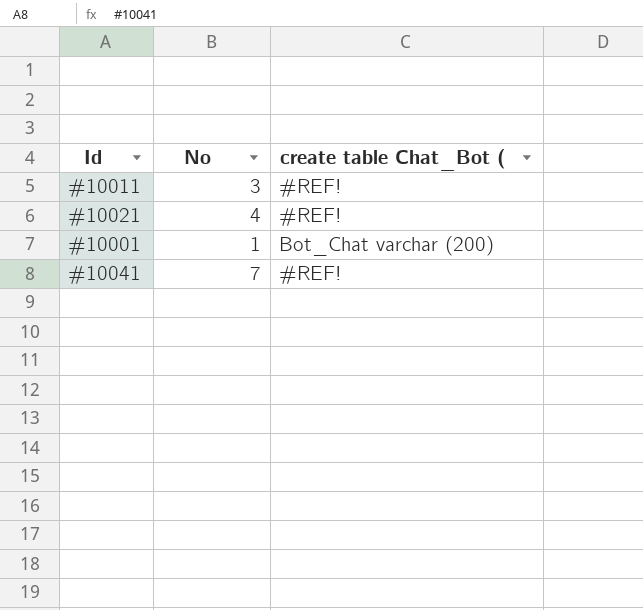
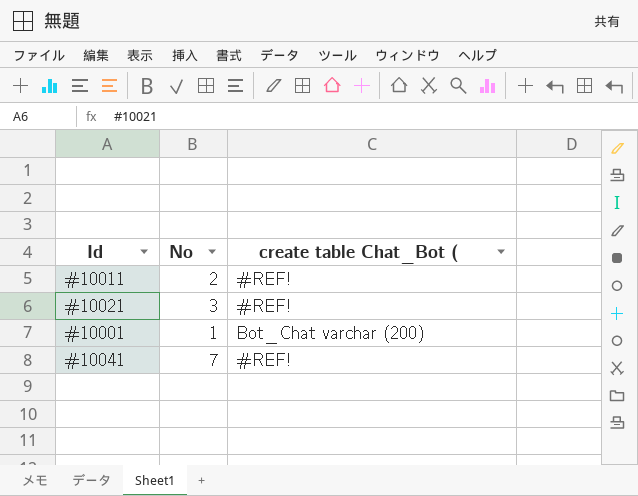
#10011 | No: 3 -> 2
#10021 | No: 4 -> 3

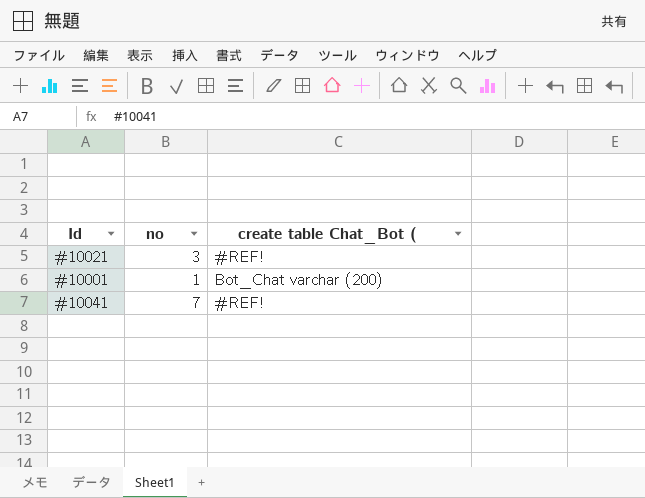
column name: No -> no
row #10011: 2 | #REF! -> none

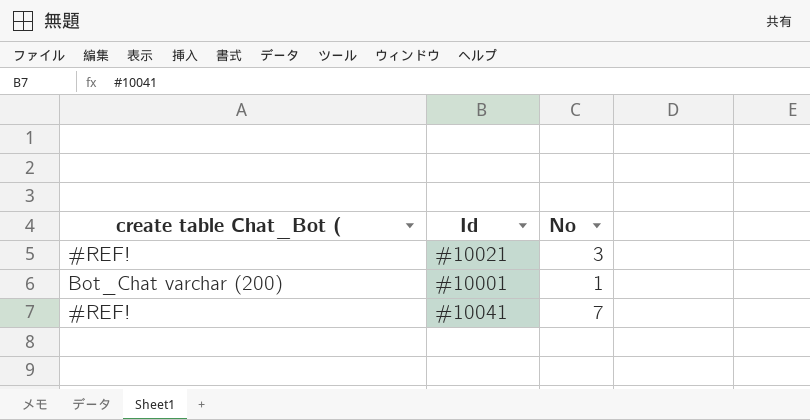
column create table Chat_Bot ( | position: 3 -> 1
column name: no -> No

